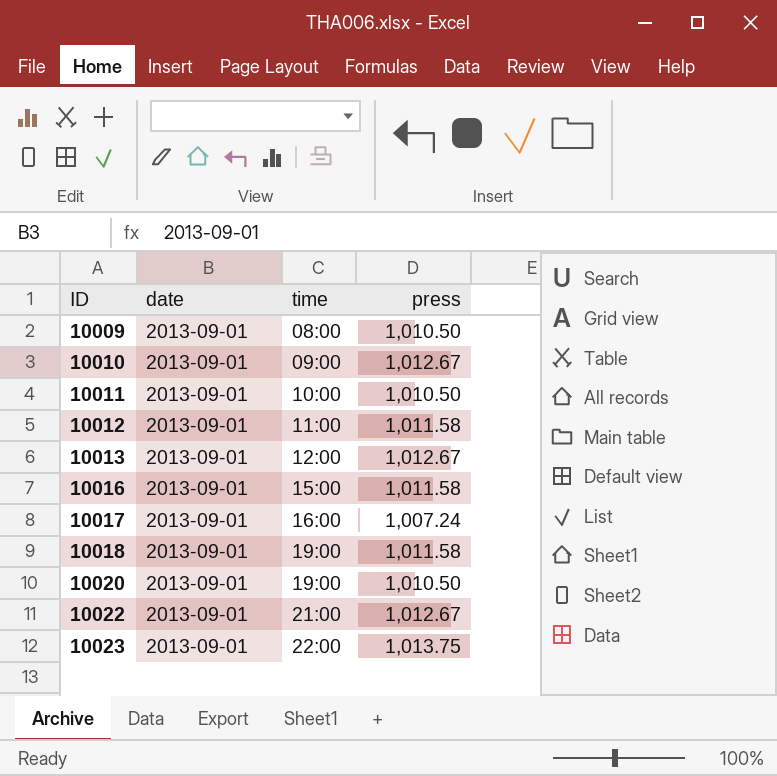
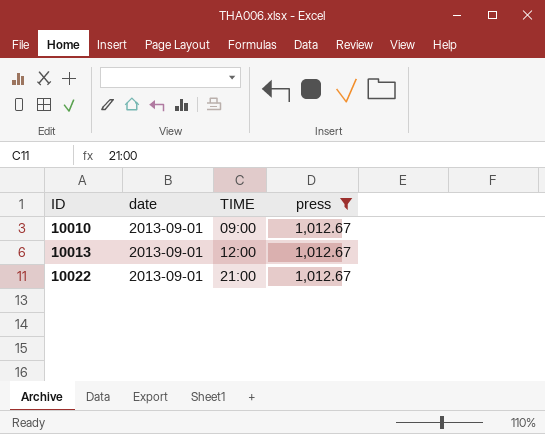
filter: none -> press = 1,012.67
column name: time -> TIME

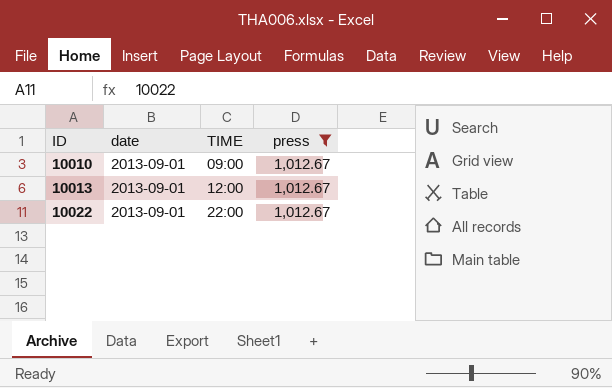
10022 | TIME: 21:00 -> 22:00

